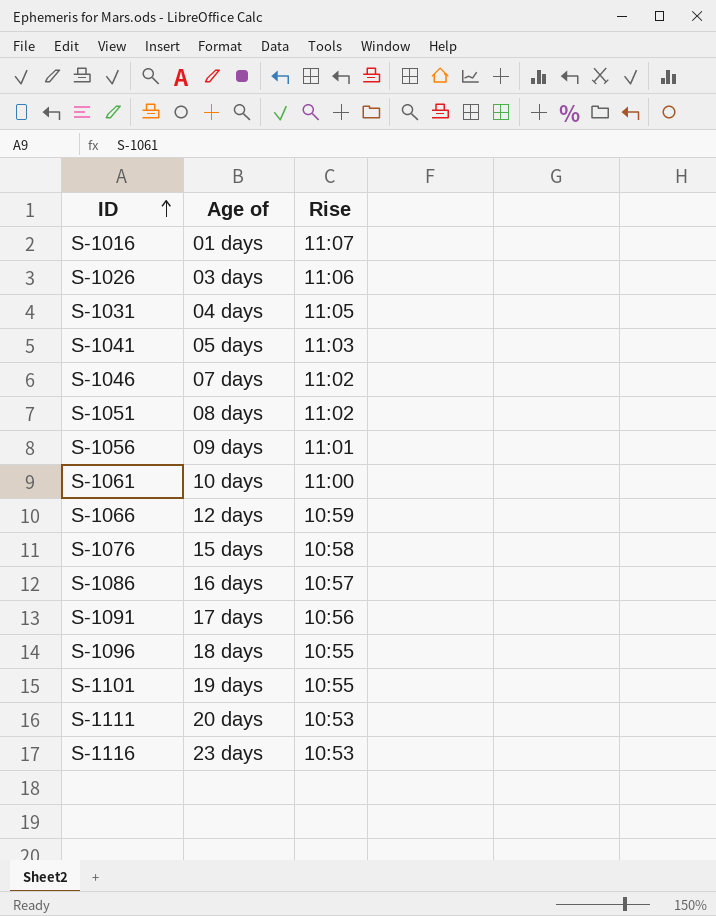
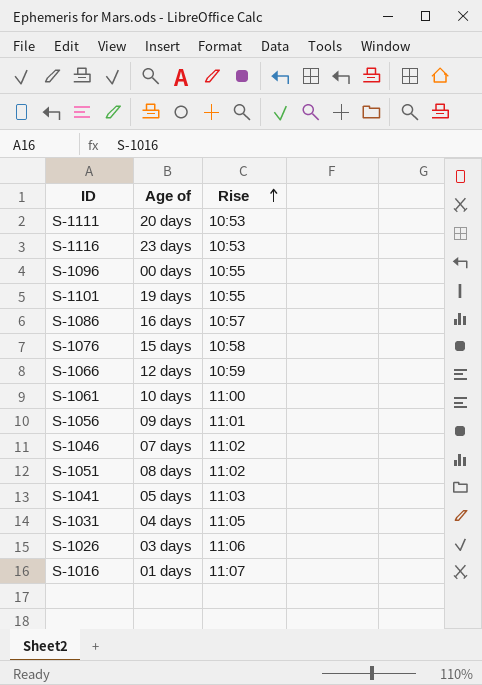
row order: ID ascending -> Rise ascending
row S-1091: 17 days | 10:56 -> none
S-1096 | Age of: 18 days -> 00 days

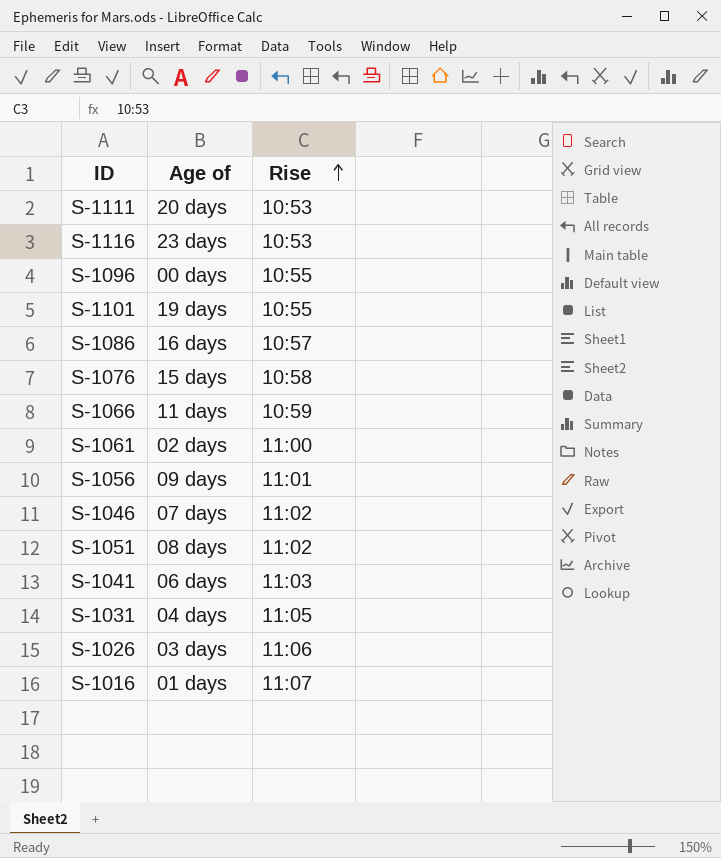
S-1066 | Age of: 12 days -> 11 days
S-1061 | Age of: 10 days -> 02 days
S-1041 | Age of: 05 days -> 06 days

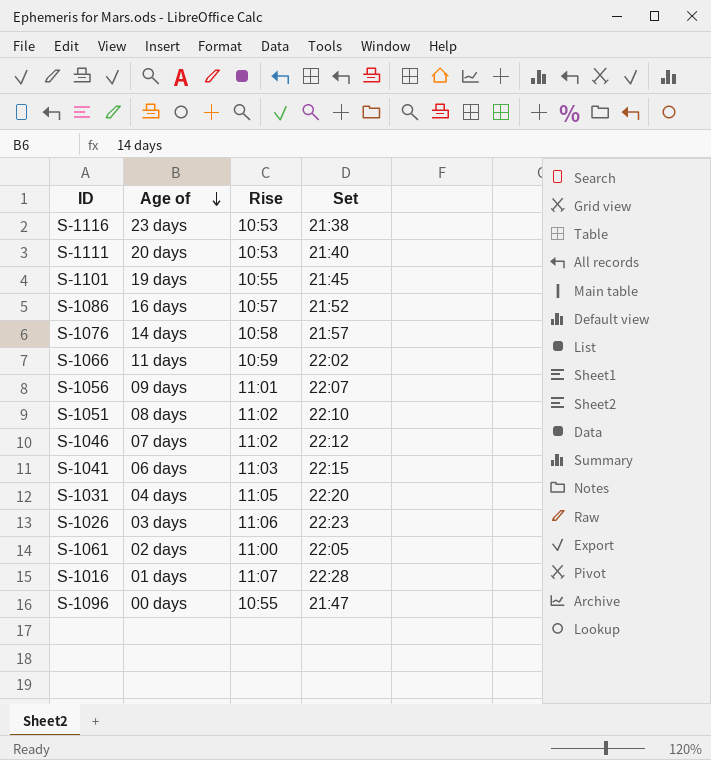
row order: Rise ascending -> Age of descending
column Set | position: none -> 4
S-1076 | Age of: 15 days -> 14 days

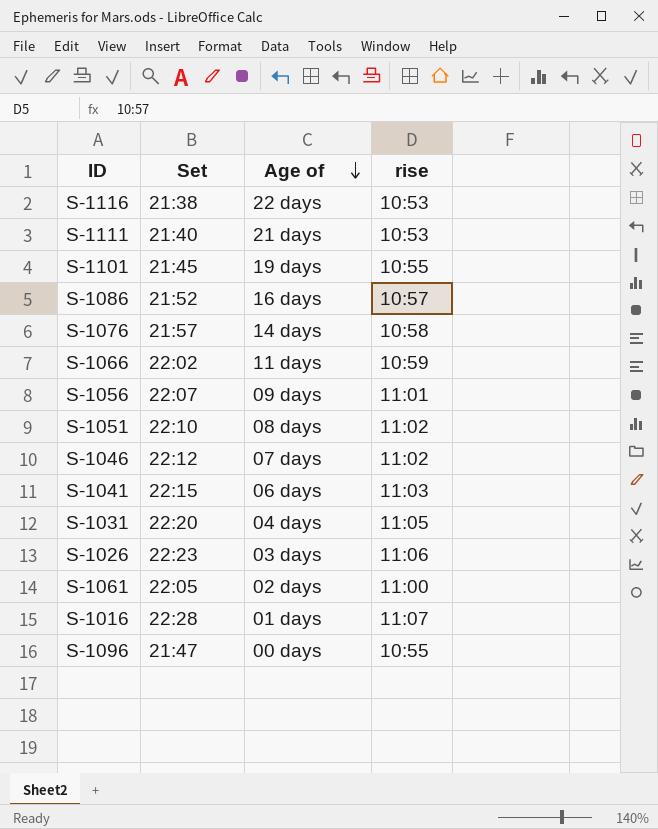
column Set | position: 4 -> 2
column name: Rise -> rise
S-1116 | Age of: 23 days -> 22 days
S-1111 | Age of: 20 days -> 21 days

